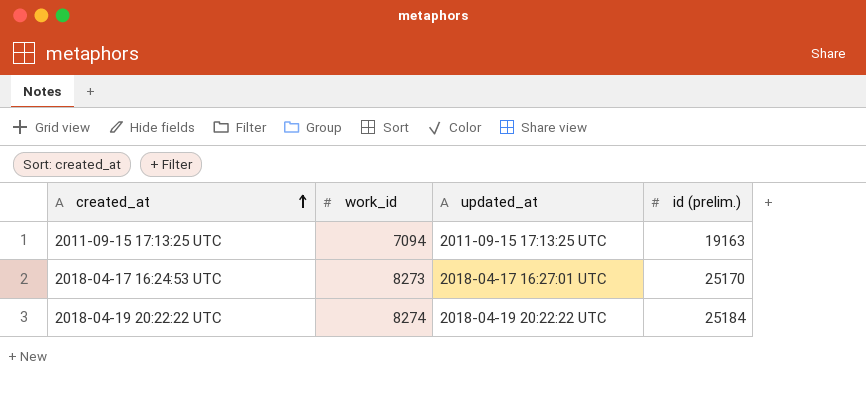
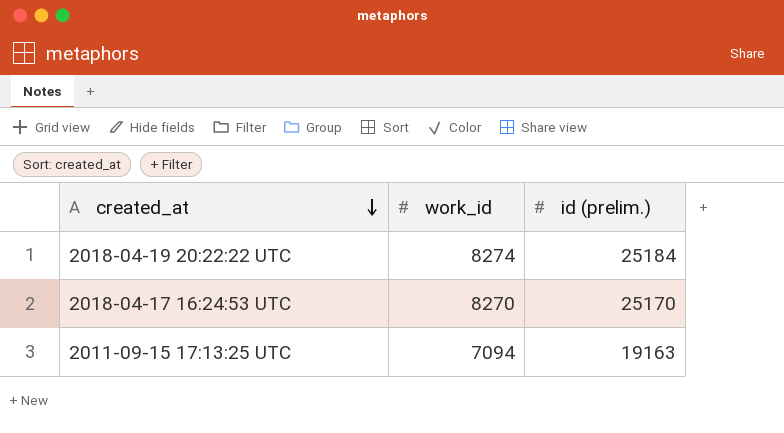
row order: created_at ascending -> created_at descending
column updated_at | position: 3 -> none
2018-04-17 16:24:53 UTC | work_id: 8273 -> 8270

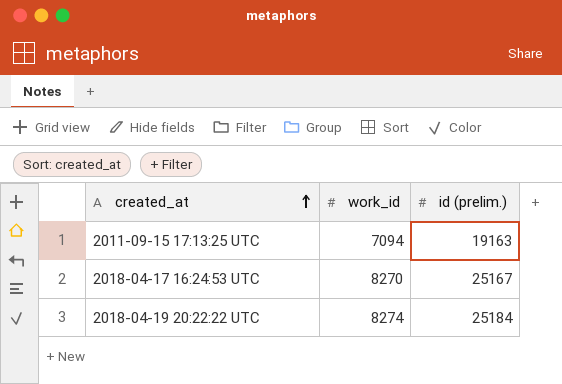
row order: created_at descending -> created_at ascending
2018-04-17 16:24:53 UTC | id (prelim.): 25170 -> 25167

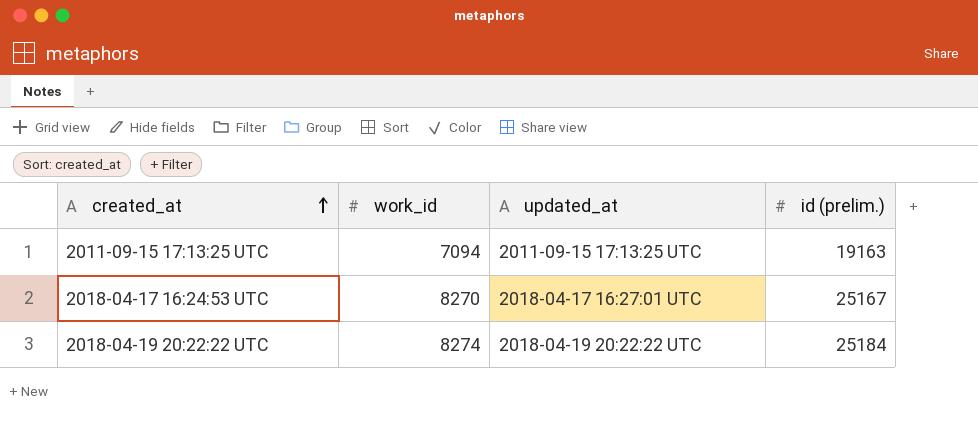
column updated_at | position: none -> 3

